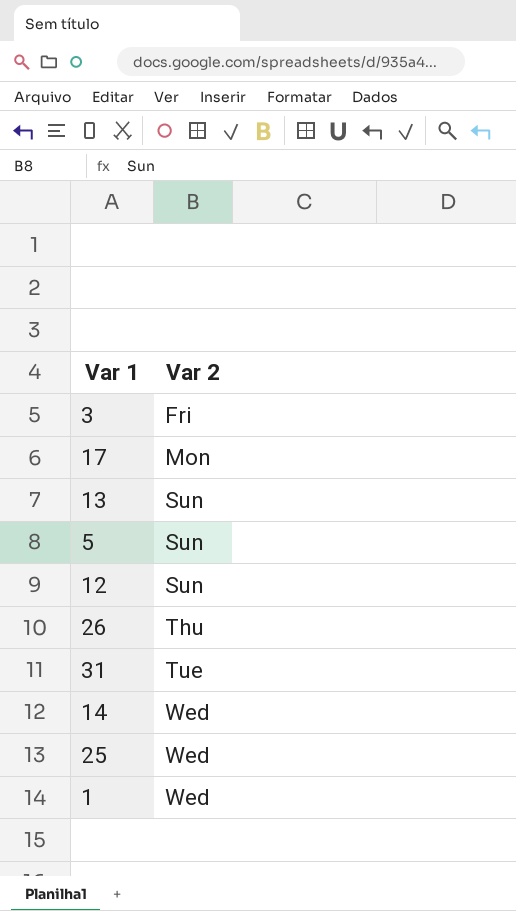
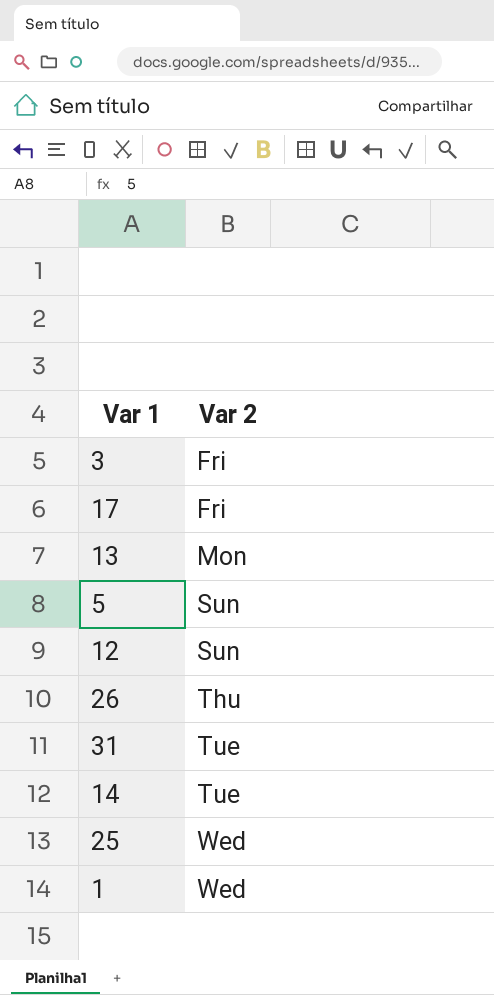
17 | Var 2: Mon -> Fri
13 | Var 2: Sun -> Mon
14 | Var 2: Wed -> Tue

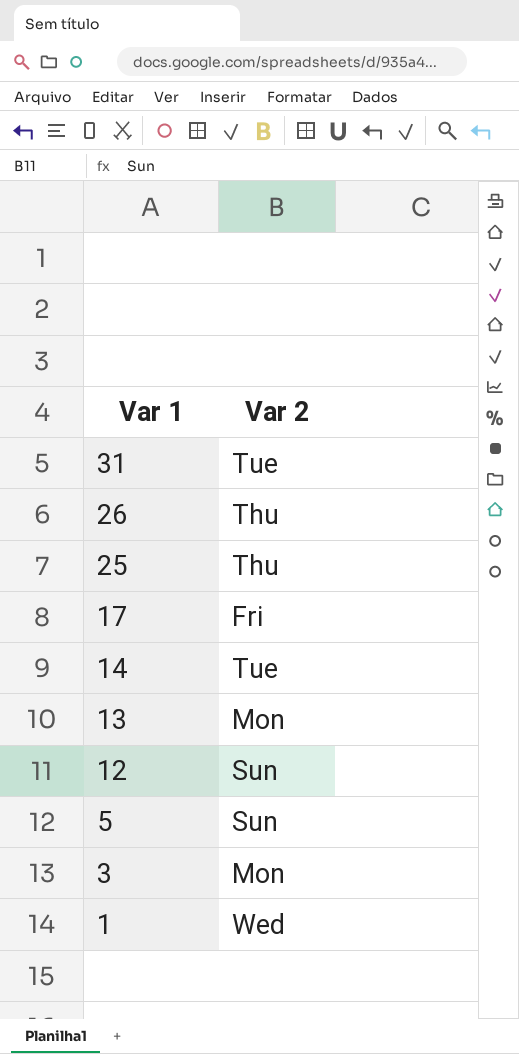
row order: Var 2 ascending -> Var 1 descending
25 | Var 2: Wed -> Thu
3 | Var 2: Fri -> Mon

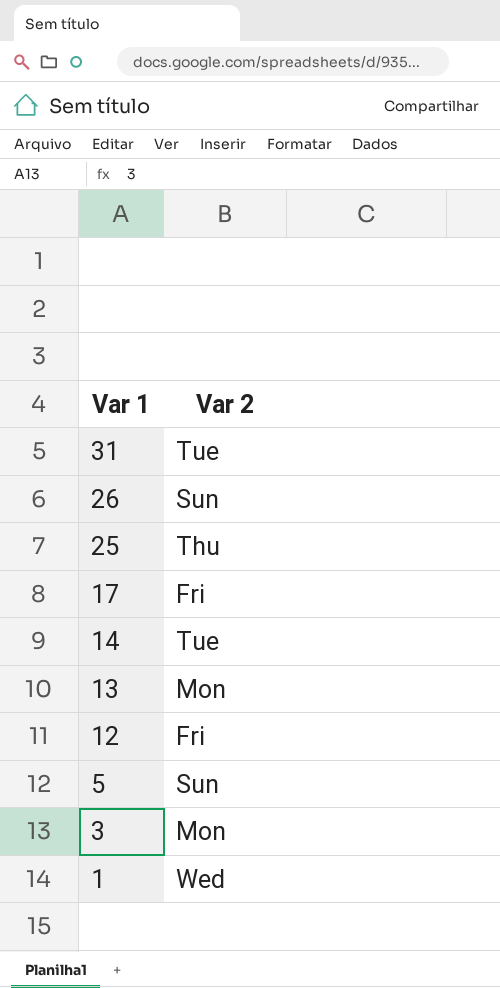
26 | Var 2: Thu -> Sun
12 | Var 2: Sun -> Fri

